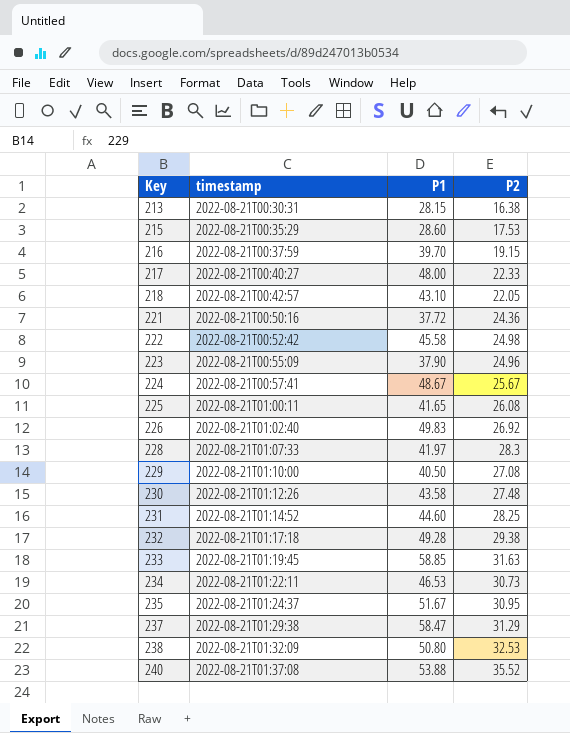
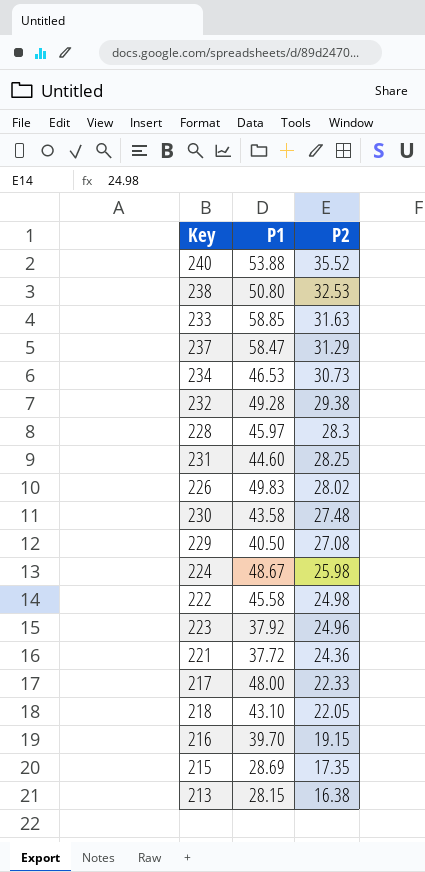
row order: Key ascending -> P2 descending
column timestamp | position: 2 -> none
row 225: 2022-08-21T01:00:11 | 41.65 | 26.08 -> none
row 235: 2022-08-21T01:24:37 | 51.67 | 30.95 -> none
228 | P1: 41.97 -> 45.97
226 | P2: 26.92 -> 28.02
224 | P2: 25.67 -> 25.98
223 | P1: 37.90 -> 37.92
215 | P1: 28.60 -> 28.69
215 | P2: 17.53 -> 17.35

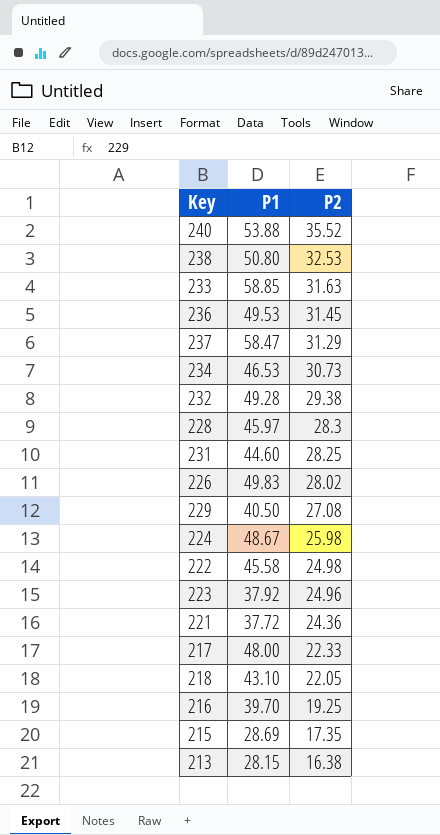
row 230: 43.58 | 27.48 -> none
row 236: none -> 49.53 | 31.45
216 | P2: 19.15 -> 19.25

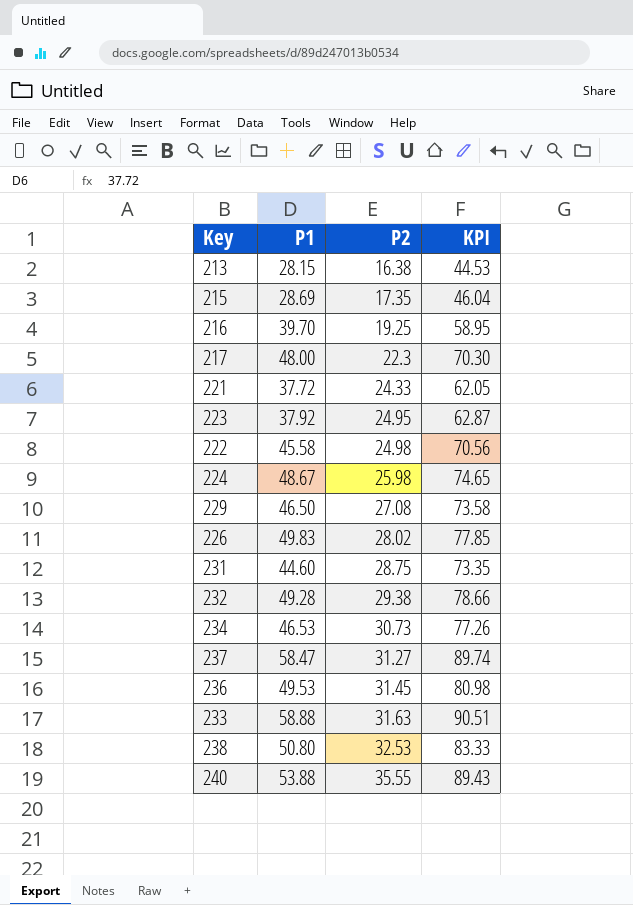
row order: P2 descending -> P2 ascending
column KPI | formula: none -> [P1] + [P2]
row 228: 45.97 | 28.3 -> none
row 218: 43.10 | 22.05 -> none
217 | P2: 22.33 -> 22.3
221 | P2: 24.36 -> 24.33
223 | P2: 24.96 -> 24.95
229 | P1: 40.50 -> 46.50
231 | P2: 28.25 -> 28.75
237 | P2: 31.29 -> 31.27
233 | P1: 58.85 -> 58.88
240 | P2: 35.52 -> 35.55

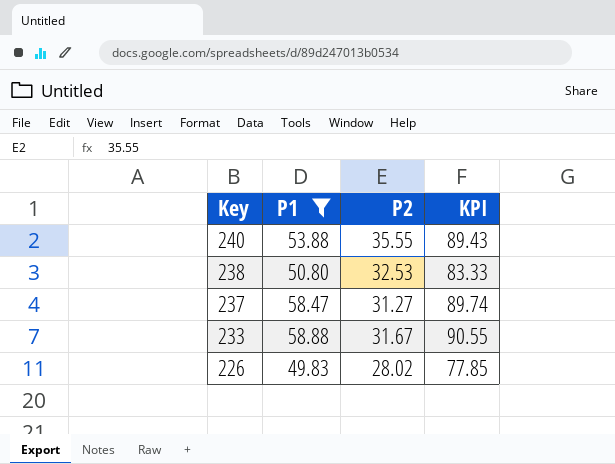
filter: none -> P1 >= 49.83
row order: P2 ascending -> Key descending
233 | P2: 31.63 -> 31.67
233 | KPI: 90.51 -> 90.55

